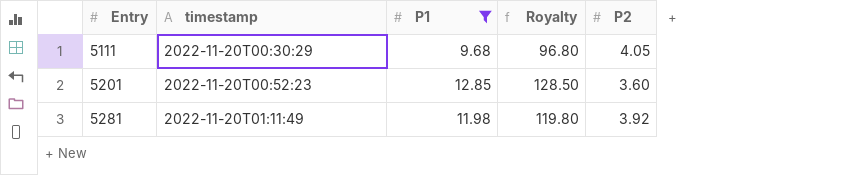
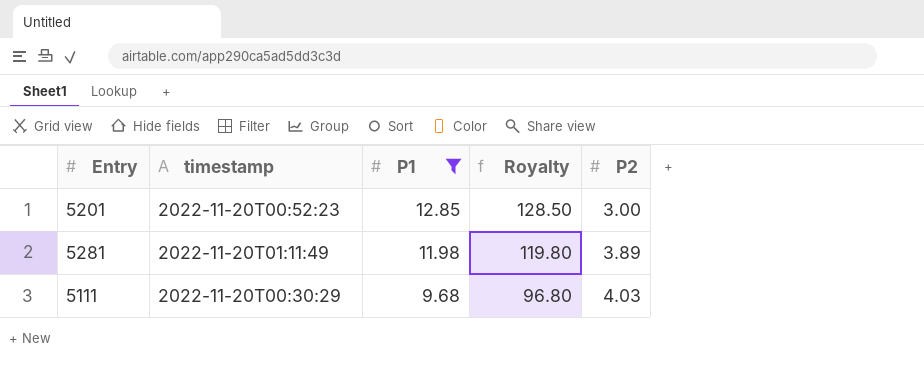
row order: Entry ascending -> P1 descending
5201 | P2: 3.60 -> 3.00
5281 | P2: 3.92 -> 3.89
5111 | P2: 4.05 -> 4.03

